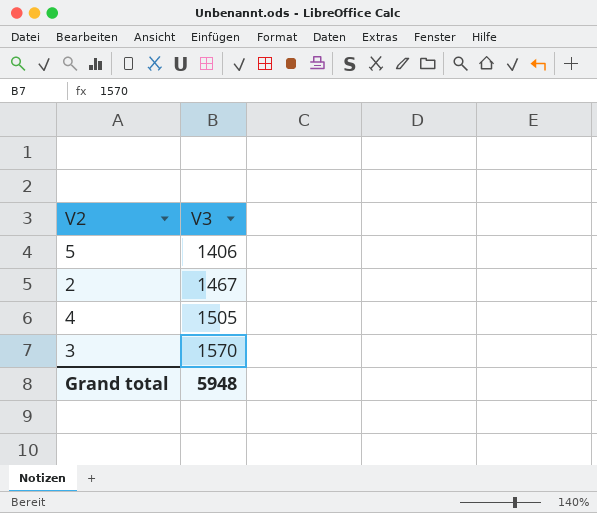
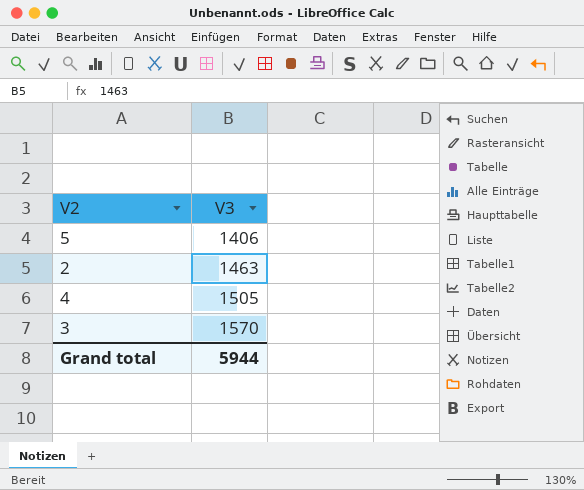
2 | V3: 1467 -> 1463
Grand total | V3: 5948 -> 5944

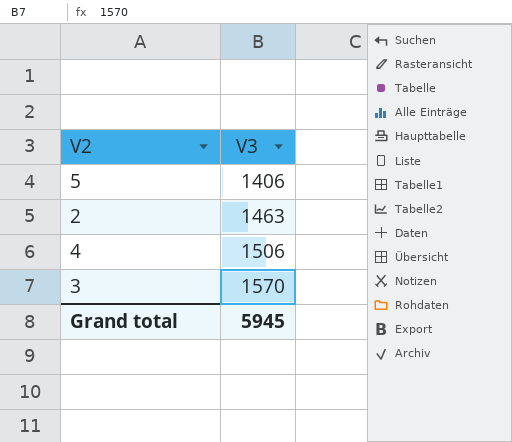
4 | V3: 1505 -> 1506
Grand total | V3: 5944 -> 5945

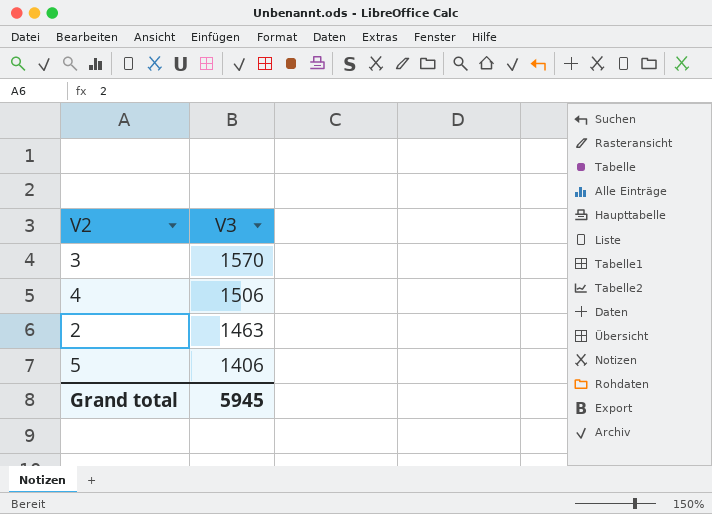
row order: V3 ascending -> V3 descending

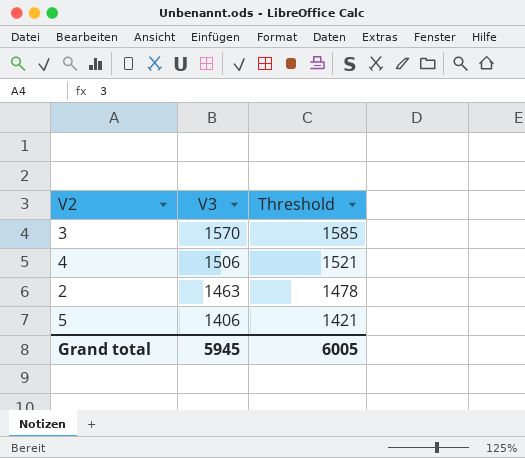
column Threshold | formula: none -> [V3] + 15

